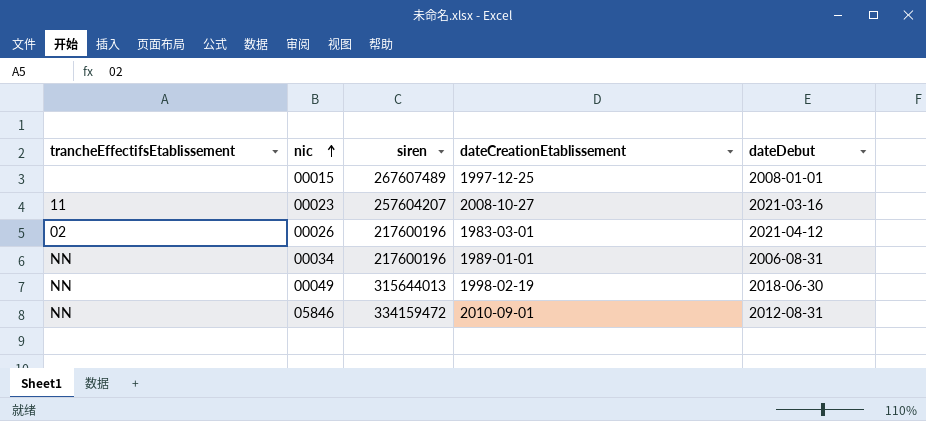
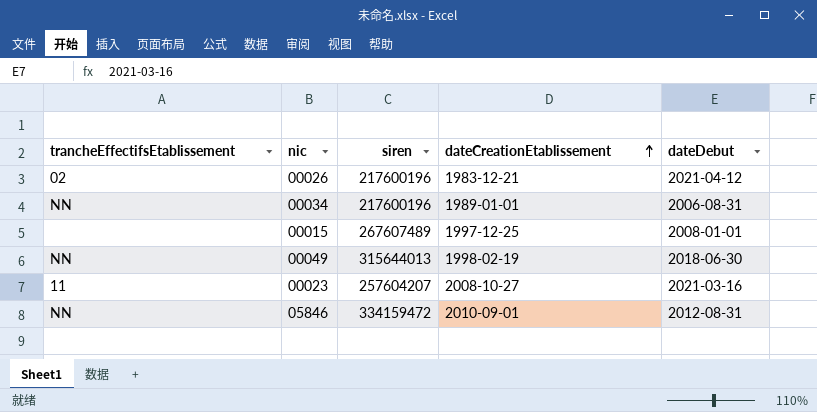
row order: nic ascending -> dateCreationEtablissement ascending
00026 | dateCreationEtablissement: 1983-03-01 -> 1983-12-21

